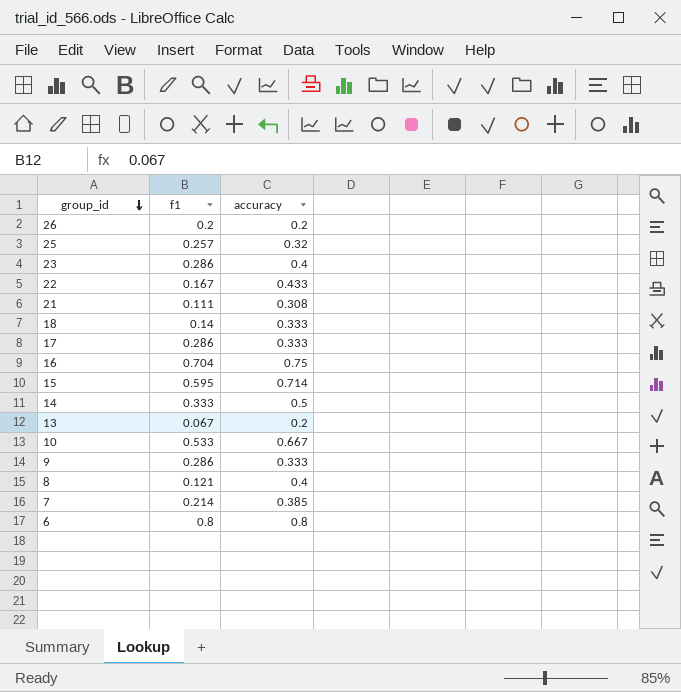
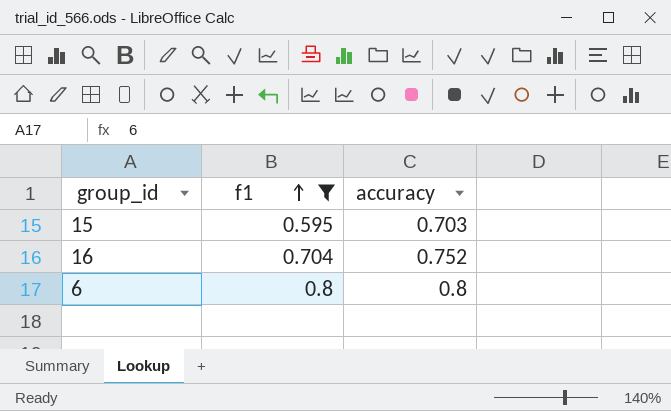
filter: none -> f1 >= 0.595
row order: group_id descending -> f1 ascending
15 | accuracy: 0.714 -> 0.703
16 | accuracy: 0.75 -> 0.752

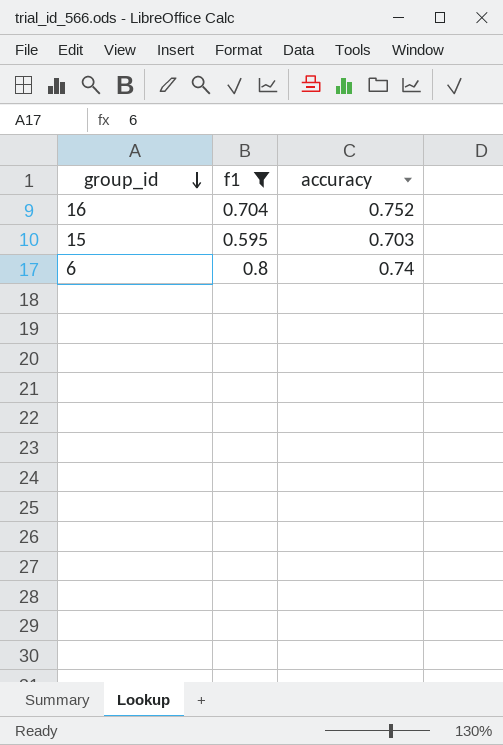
row order: f1 ascending -> group_id descending
6 | accuracy: 0.8 -> 0.74

